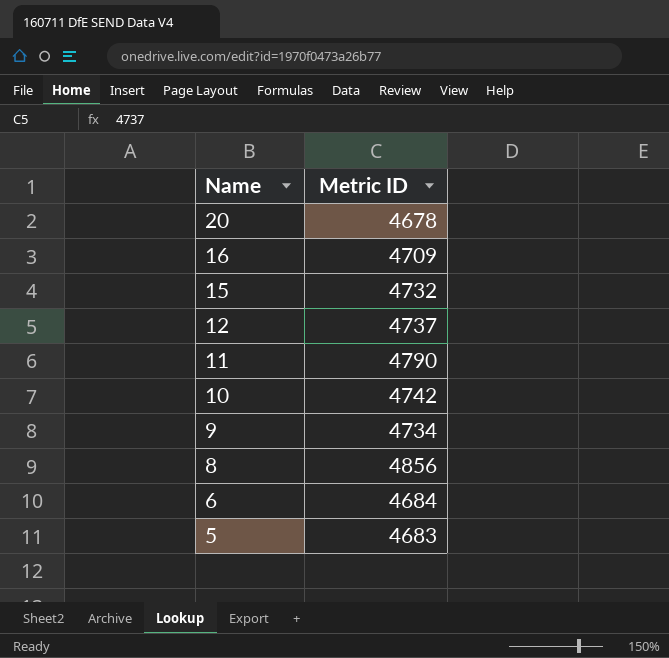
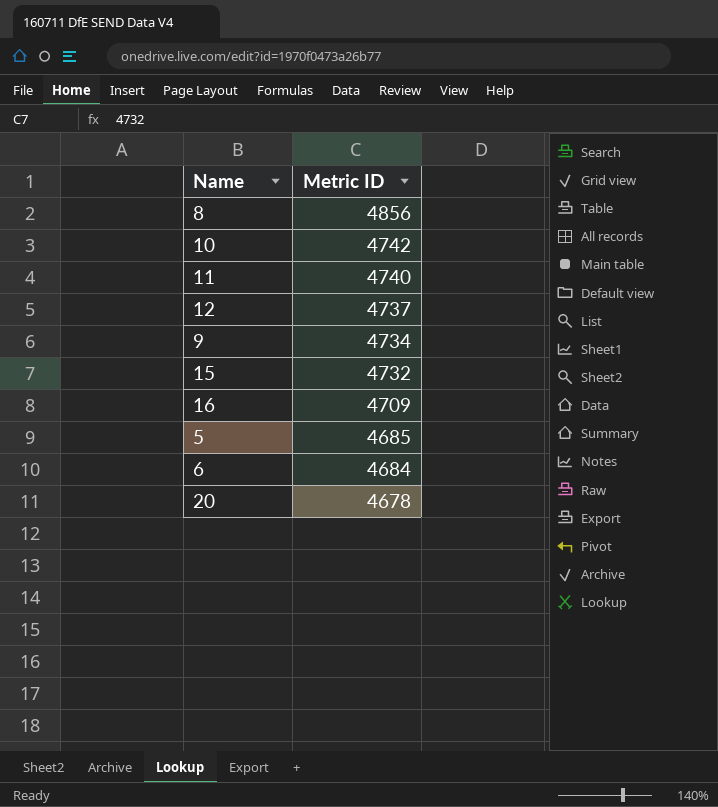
row order: Name descending -> Metric ID descending
11 | Metric ID: 4790 -> 4740
5 | Metric ID: 4683 -> 4685

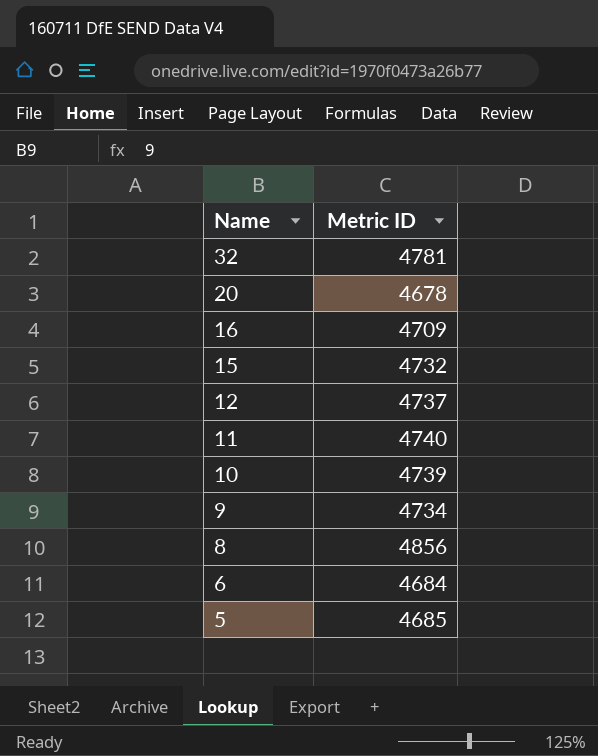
row order: Metric ID descending -> Name descending
row 32: none -> 4781
10 | Metric ID: 4742 -> 4739

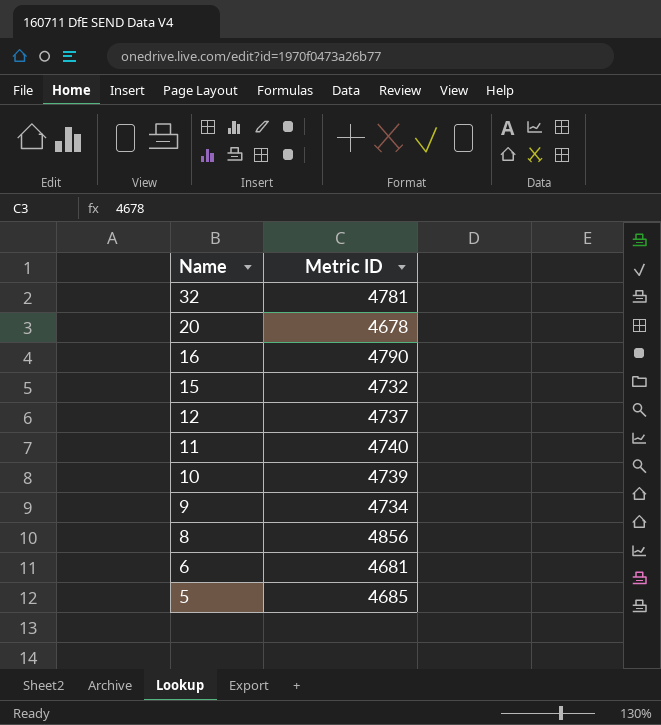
16 | Metric ID: 4709 -> 4790
6 | Metric ID: 4684 -> 4681

